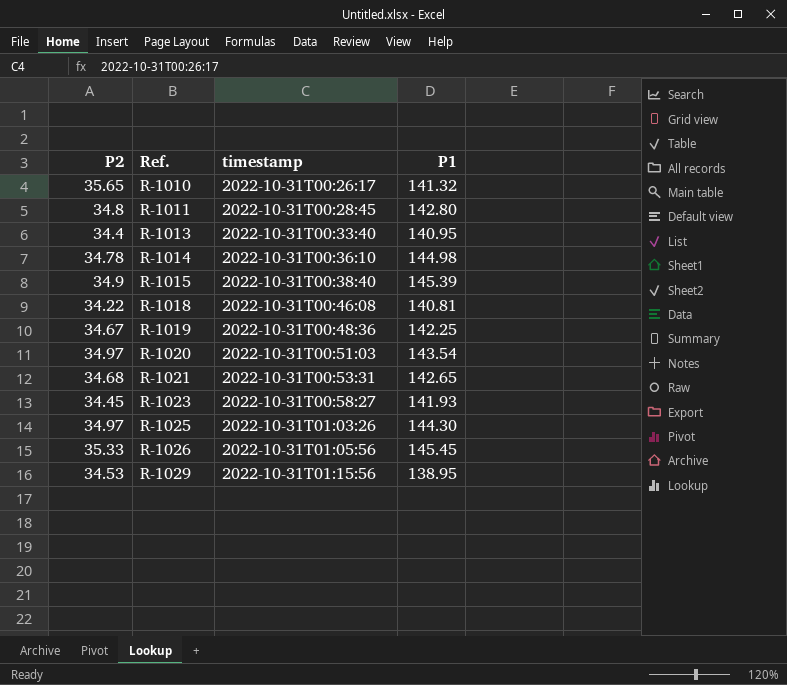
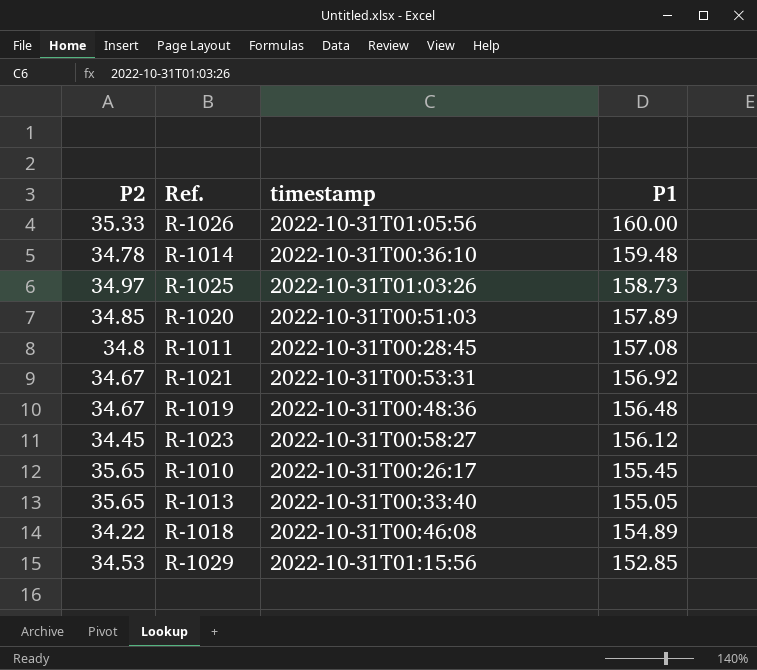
row order: Ref. ascending -> P1 descending
row R-1015: 34.9 | 2022-10-31T00:38:40 | 145.39 -> none
R-1026 | P1: 145.45 -> 160.00
R-1014 | P1: 144.98 -> 159.48
R-1025 | P1: 144.30 -> 158.73
R-1020 | P2: 34.97 -> 34.85
R-1020 | P1: 143.54 -> 157.89
R-1011 | P1: 142.80 -> 157.08
R-1021 | P2: 34.68 -> 34.67
R-1021 | P1: 142.65 -> 156.92
R-1019 | P1: 142.25 -> 156.48
R-1023 | P1: 141.93 -> 156.12
R-1010 | P1: 141.32 -> 155.45
R-1013 | P2: 34.4 -> 35.65
R-1013 | P1: 140.95 -> 155.05
R-1018 | P1: 140.81 -> 154.89
R-1029 | P1: 138.95 -> 152.85

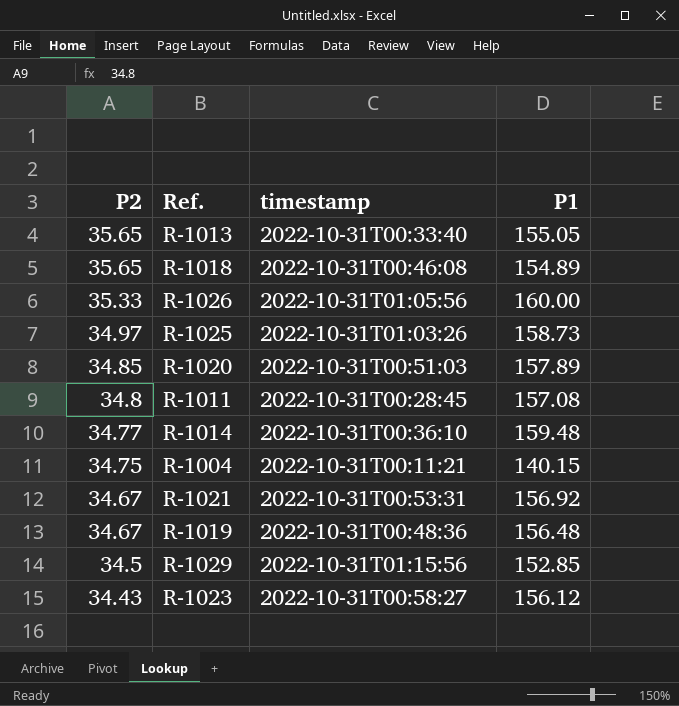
row order: P1 descending -> P2 descending
row R-1010: 35.65 | 2022-10-31T00:26:17 | 155.45 -> none
R-1018 | P2: 34.22 -> 35.65
R-1014 | P2: 34.78 -> 34.77
row R-1004: none -> 34.75 | 2022-10-31T00:11:21 | 140.15
R-1029 | P2: 34.53 -> 34.5
R-1023 | P2: 34.45 -> 34.43

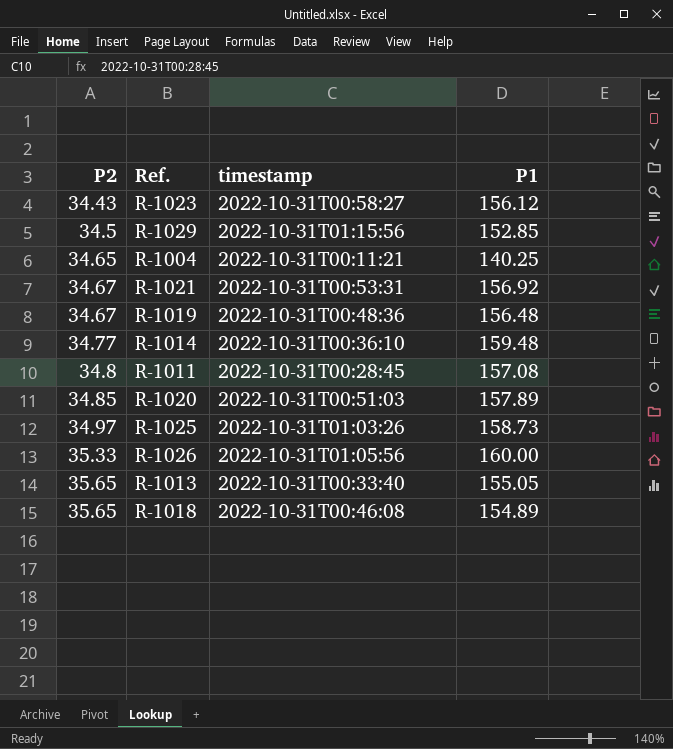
row order: P2 descending -> P2 ascending
R-1004 | P2: 34.75 -> 34.65
R-1004 | P1: 140.15 -> 140.25

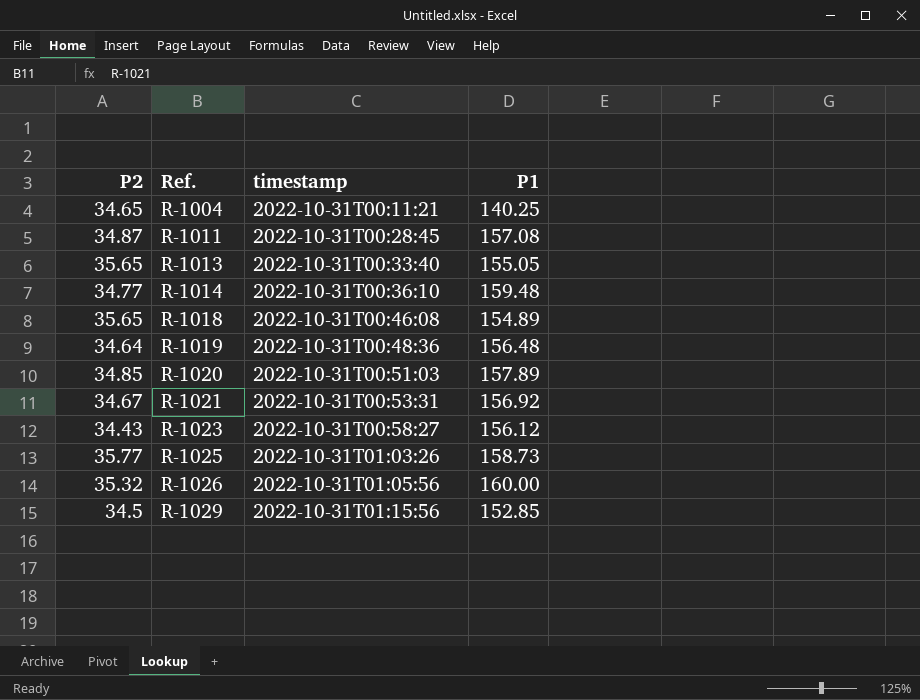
row order: P2 ascending -> Ref. ascending
R-1011 | P2: 34.8 -> 34.87
R-1019 | P2: 34.67 -> 34.64
R-1025 | P2: 34.97 -> 35.77
R-1026 | P2: 35.33 -> 35.32

